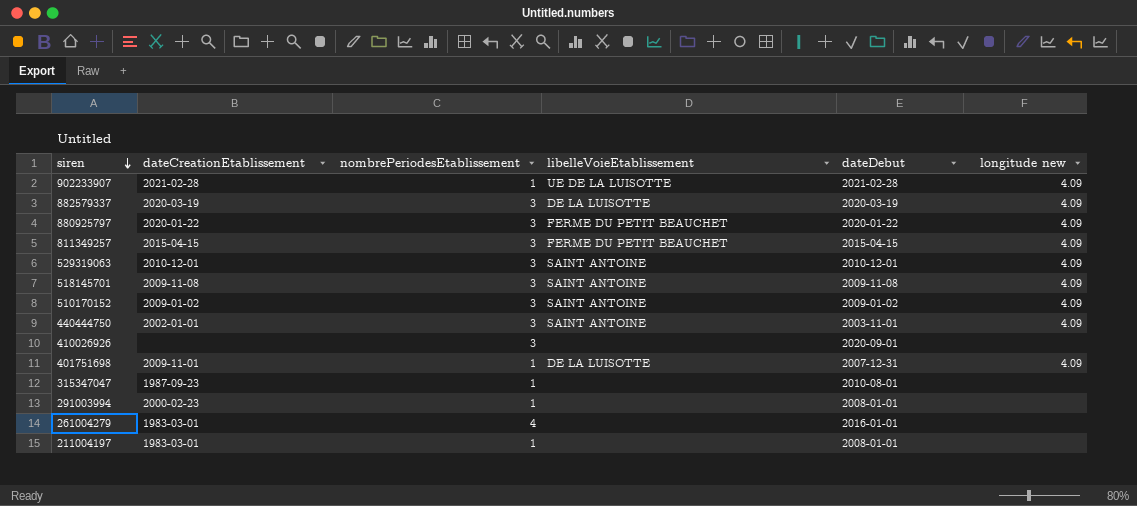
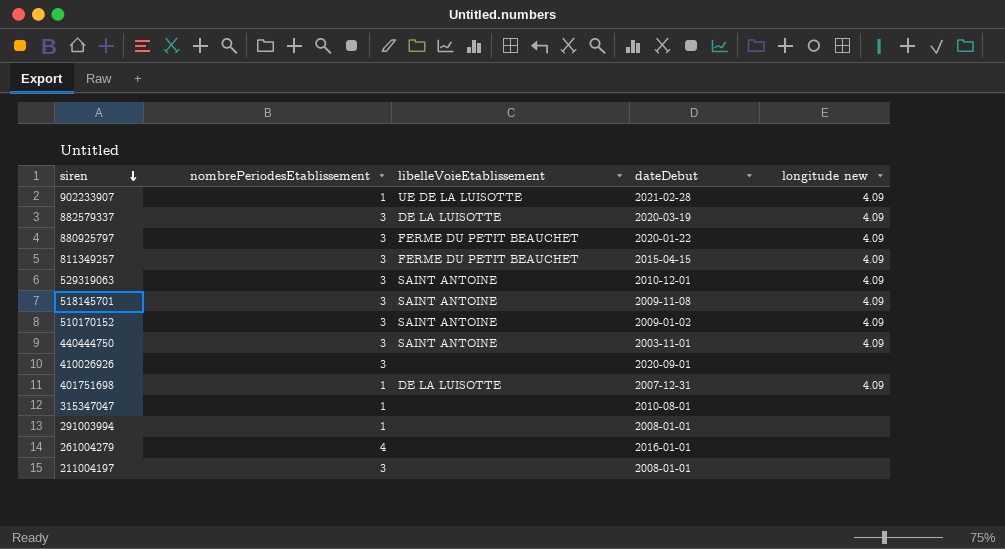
column dateCreationEtablissement | position: 2 -> none
211004197 | nombrePeriodesEtablissement: 1 -> 3

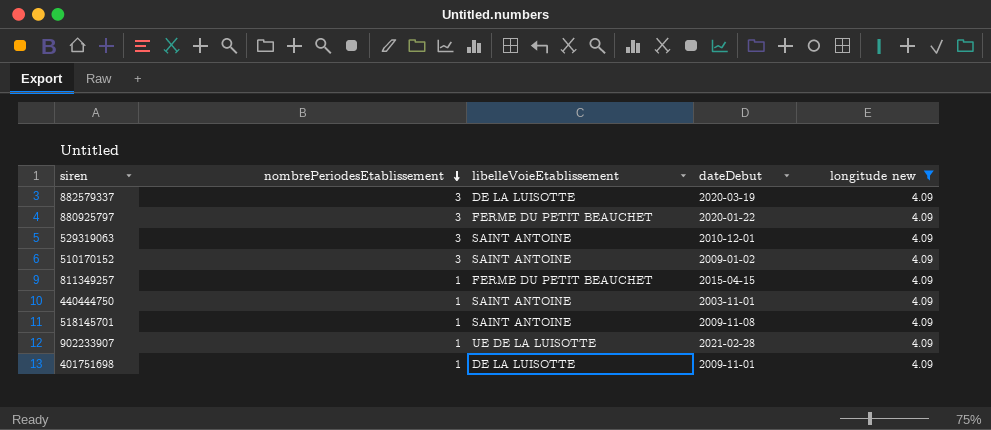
filter: none -> longitude new = 4.09
row order: siren descending -> nombrePeriodesEtablissement descending
811349257 | nombrePeriodesEtablissement: 3 -> 1
440444750 | nombrePeriodesEtablissement: 3 -> 1
518145701 | nombrePeriodesEtablissement: 3 -> 1
401751698 | dateDebut: 2007-12-31 -> 2009-11-01

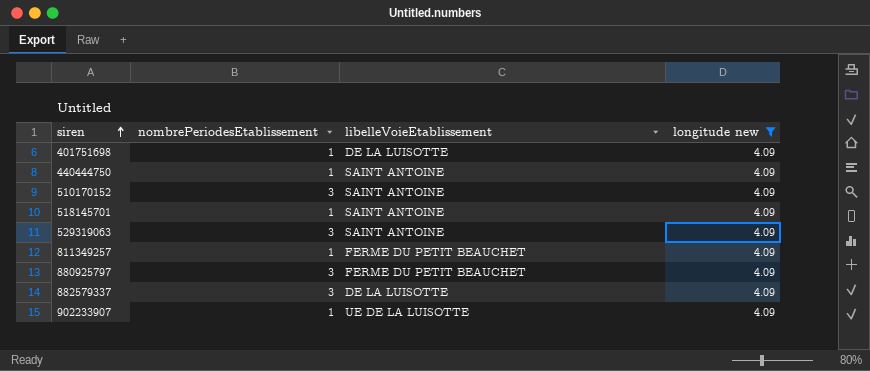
row order: nombrePeriodesEtablissement descending -> siren ascending
column dateDebut | position: 4 -> none

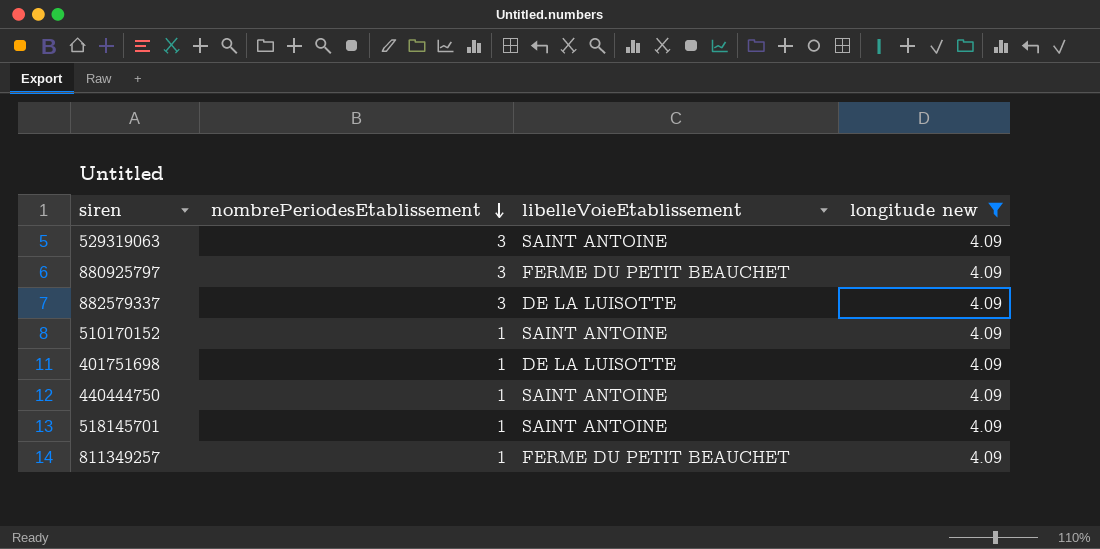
row order: siren ascending -> nombrePeriodesEtablissement descending
row 902233907: 1 | UE DE LA LUISOTTE | 4.09 -> none
510170152 | nombrePeriodesEtablissement: 3 -> 1

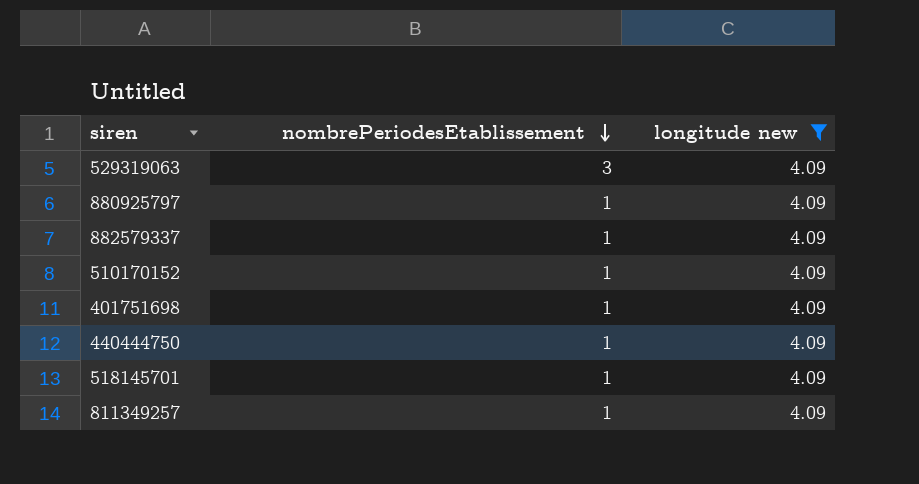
column libelleVoieEtablissement | position: 3 -> none
880925797 | nombrePeriodesEtablissement: 3 -> 1
882579337 | nombrePeriodesEtablissement: 3 -> 1

